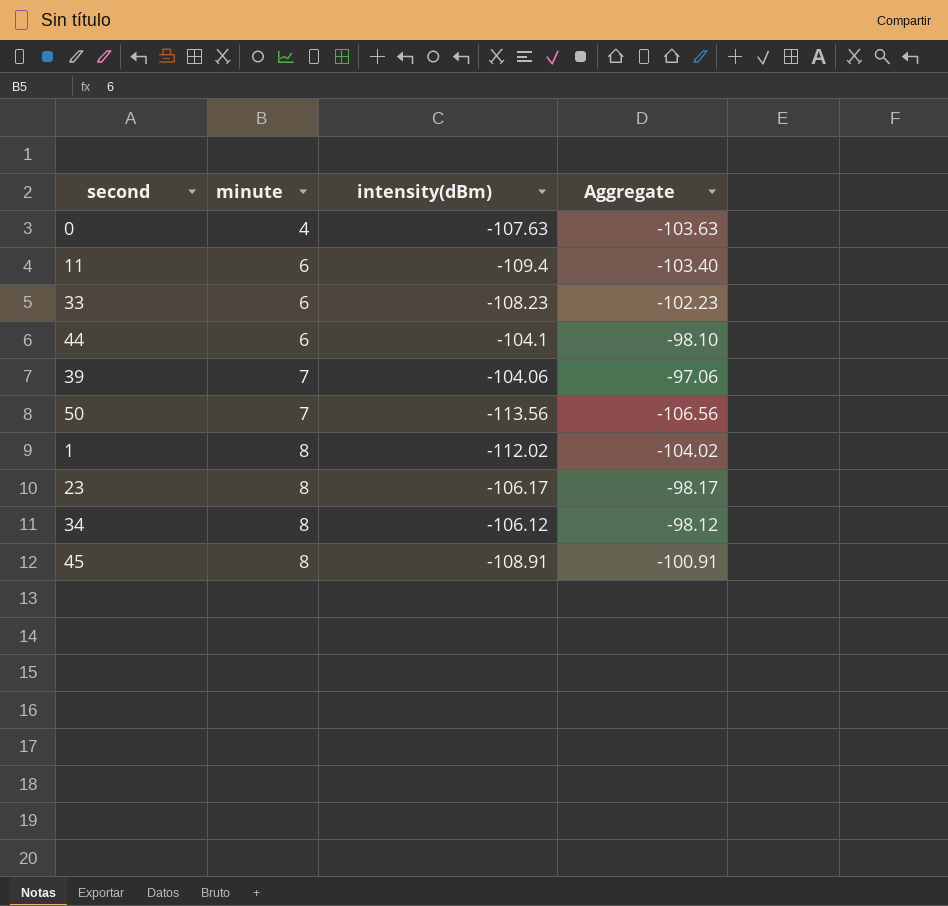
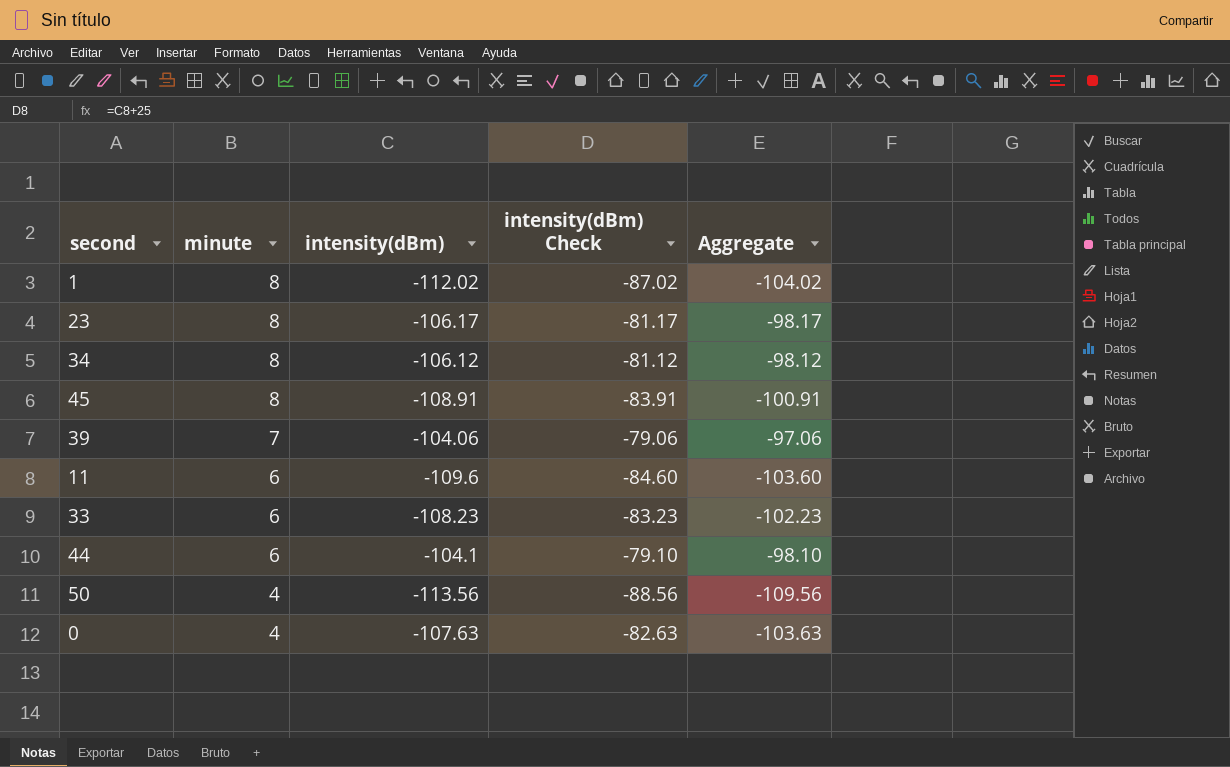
row order: minute ascending -> minute descending
column intensity(dBm) Check | formula: none -> [intensity(dBm)] + 25
11 | intensity(dBm): -109.4 -> -109.6
11 | Aggregate: -103.40 -> -103.60
50 | minute: 7 -> 4
50 | Aggregate: -106.56 -> -109.56

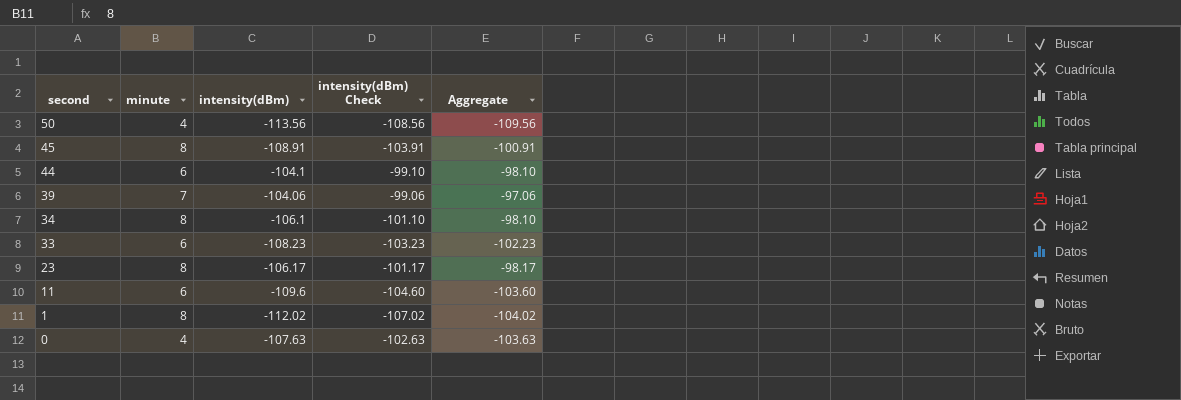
row order: minute descending -> second descending
column intensity(dBm) Check | formula: [intensity(dBm)] + 25 -> [intensity(dBm)] + 5
34 | intensity(dBm): -106.12 -> -106.1
34 | Aggregate: -98.12 -> -98.10

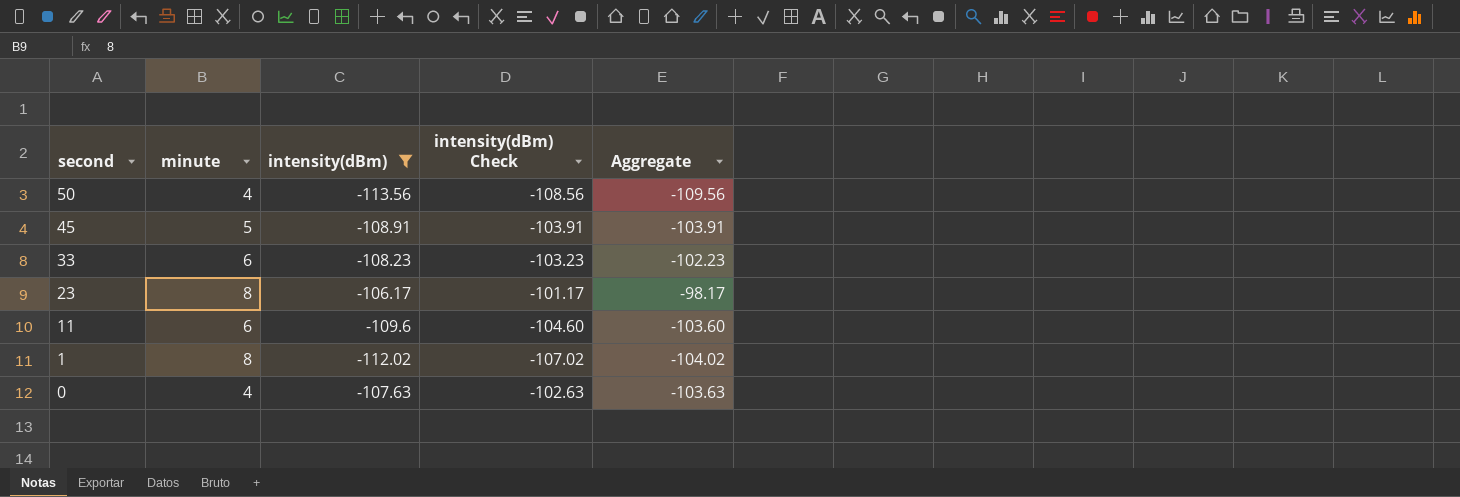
filter: none -> intensity(dBm) <= -106.17
45 | minute: 8 -> 5
45 | Aggregate: -100.91 -> -103.91

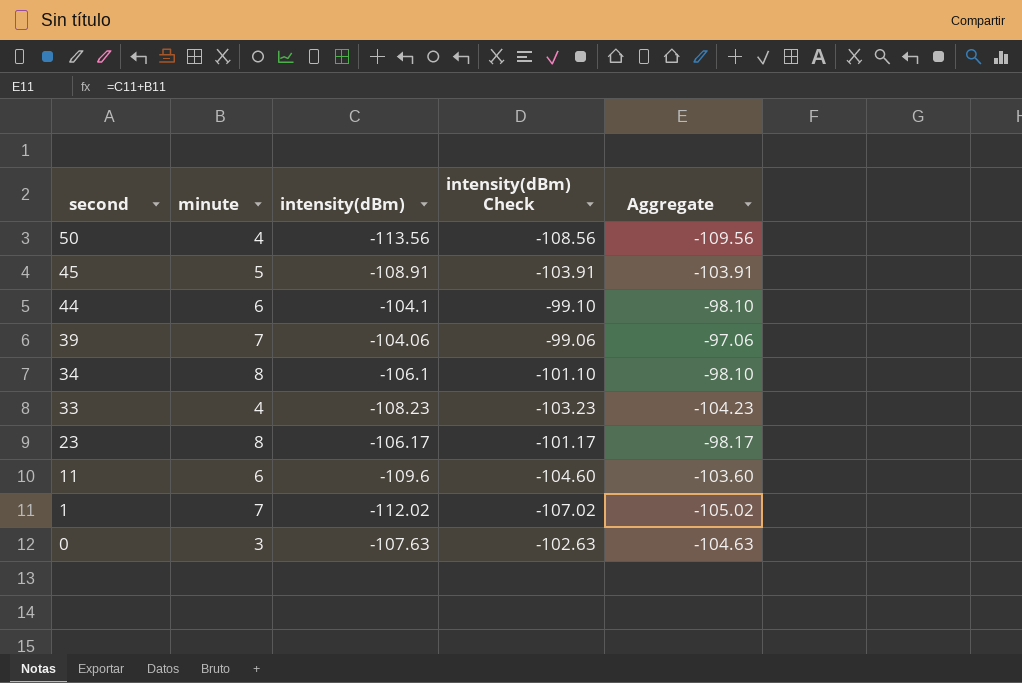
filter: intensity(dBm) <= -106.17 -> none
33 | minute: 6 -> 4
33 | Aggregate: -102.23 -> -104.23
1 | minute: 8 -> 7
1 | Aggregate: -104.02 -> -105.02
0 | minute: 4 -> 3
0 | Aggregate: -103.63 -> -104.63

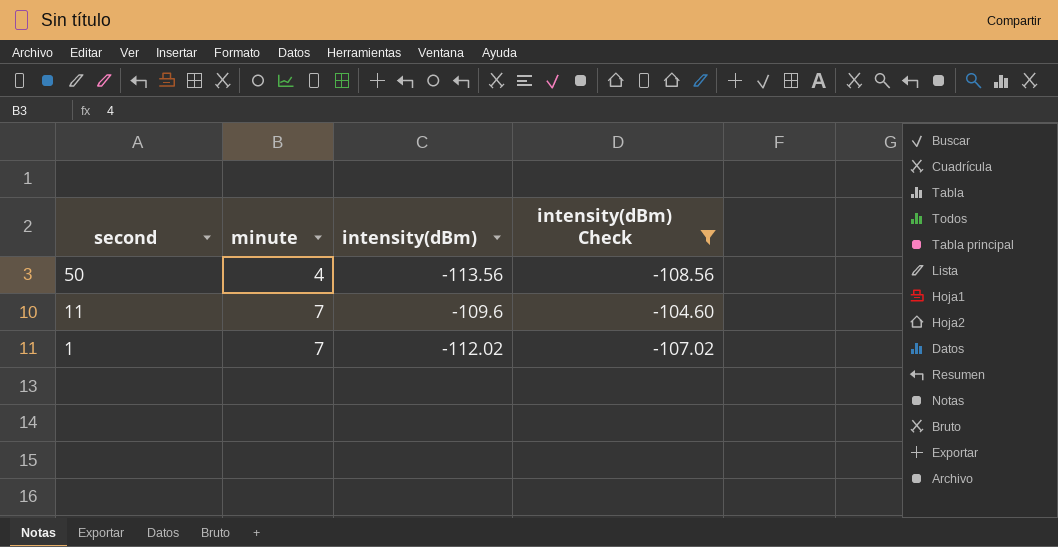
filter: none -> intensity(dBm) Check <= -104.60
column Aggregate | formula: [minute] + [intensity(dBm)] -> none
11 | minute: 6 -> 7

